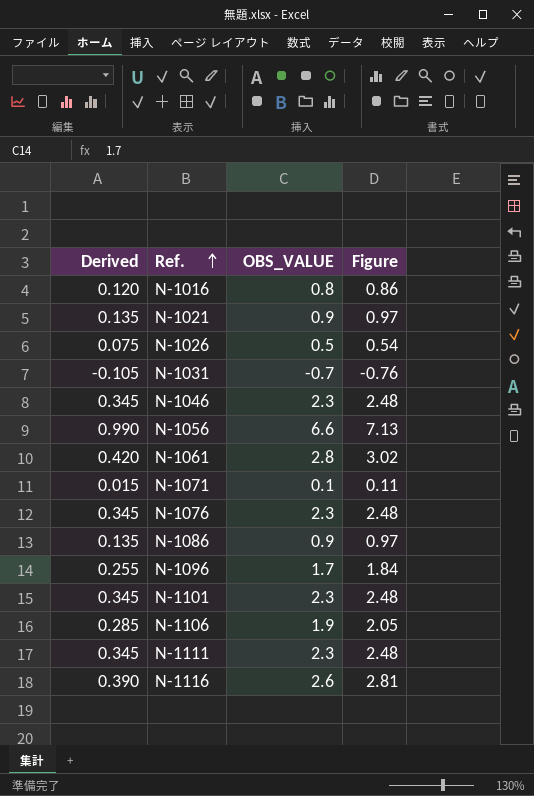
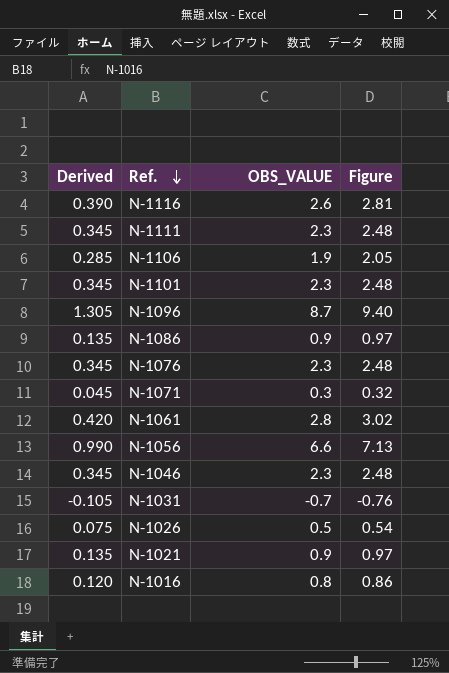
row order: Ref. ascending -> Ref. descending
N-1096 | Derived: 0.255 -> 1.305
N-1096 | OBS_VALUE: 1.7 -> 8.7
N-1096 | Figure: 1.84 -> 9.40
N-1071 | Derived: 0.015 -> 0.045
N-1071 | OBS_VALUE: 0.1 -> 0.3
N-1071 | Figure: 0.11 -> 0.32

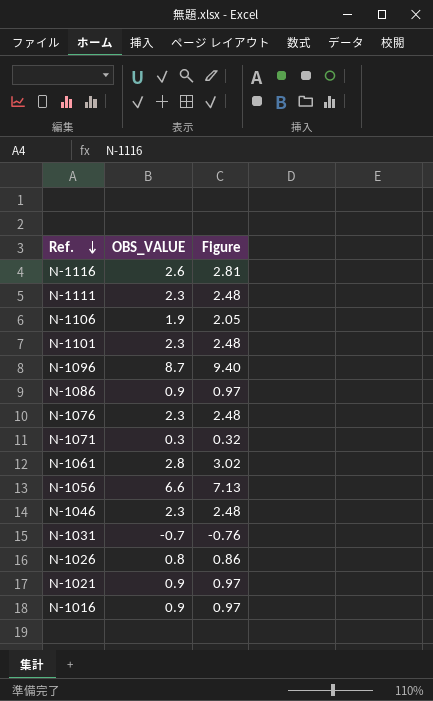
column Derived | formula: [OBS_VALUE] * 0.15 -> none
N-1026 | OBS_VALUE: 0.5 -> 0.8
N-1026 | Figure: 0.54 -> 0.86
N-1016 | OBS_VALUE: 0.8 -> 0.9
N-1016 | Figure: 0.86 -> 0.97

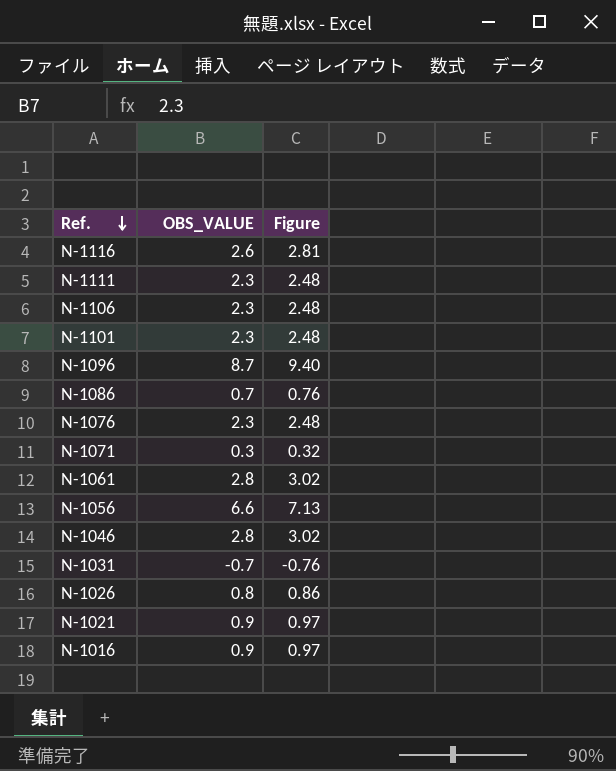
N-1106 | OBS_VALUE: 1.9 -> 2.3
N-1106 | Figure: 2.05 -> 2.48
N-1086 | OBS_VALUE: 0.9 -> 0.7
N-1086 | Figure: 0.97 -> 0.76
N-1046 | OBS_VALUE: 2.3 -> 2.8
N-1046 | Figure: 2.48 -> 3.02

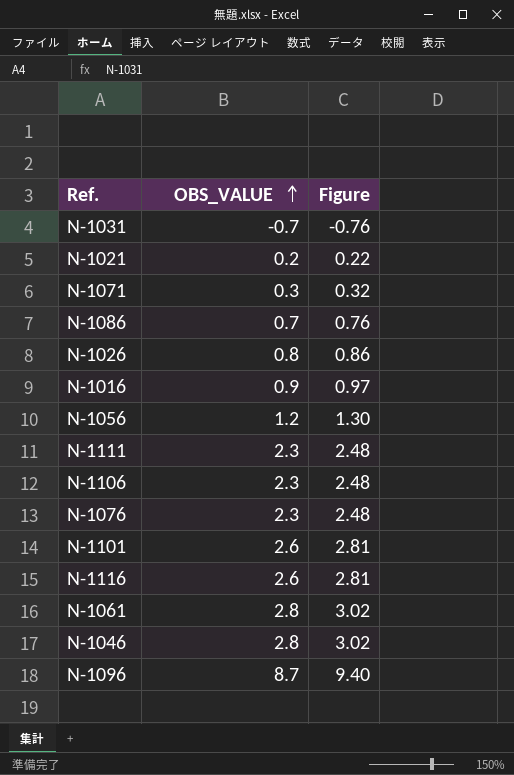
row order: Ref. descending -> OBS_VALUE ascending
N-1021 | OBS_VALUE: 0.9 -> 0.2
N-1021 | Figure: 0.97 -> 0.22
N-1056 | OBS_VALUE: 6.6 -> 1.2
N-1056 | Figure: 7.13 -> 1.30
N-1101 | OBS_VALUE: 2.3 -> 2.6
N-1101 | Figure: 2.48 -> 2.81

